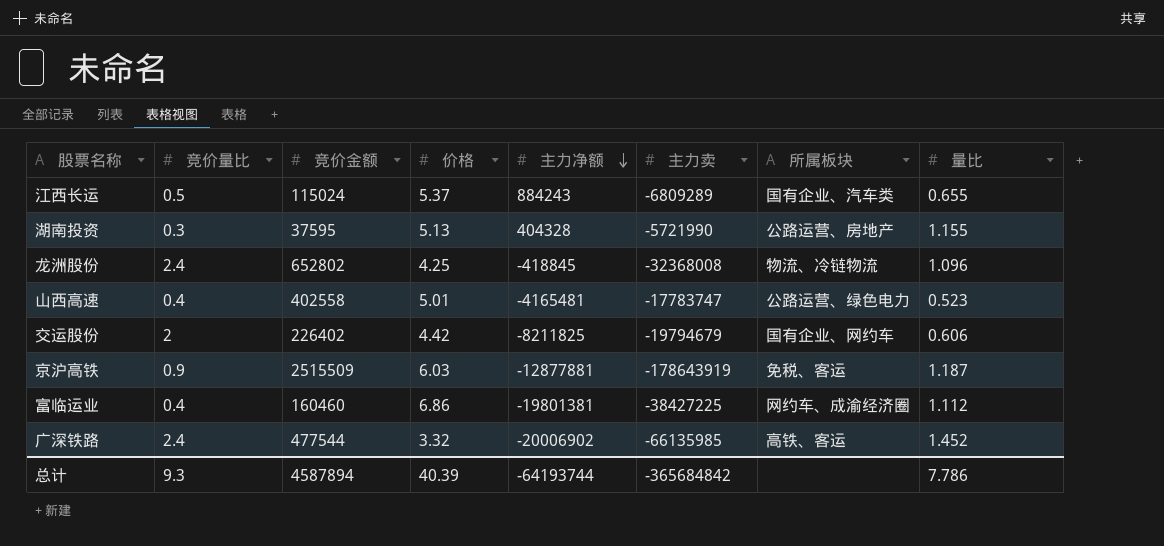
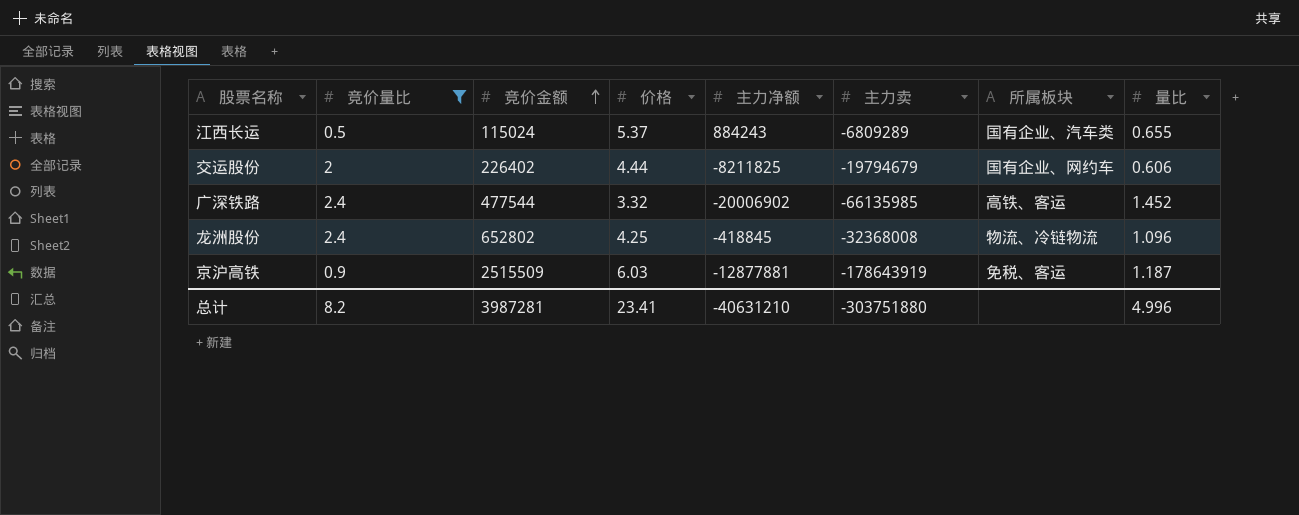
filter: none -> 竞价量比 >= 0.5
row order: 主力净额 descending -> 竞价金额 ascending
交运股份 | 价格: 4.42 -> 4.44
总计 | 竞价量比: 9.3 -> 8.2
总计 | 竞价金额: 4587894 -> 3987281
总计 | 价格: 40.39 -> 23.41
总计 | 主力净额: -64193744 -> -40631210
总计 | 主力卖: -365684842 -> -303751880
总计 | 量比: 7.786 -> 4.996

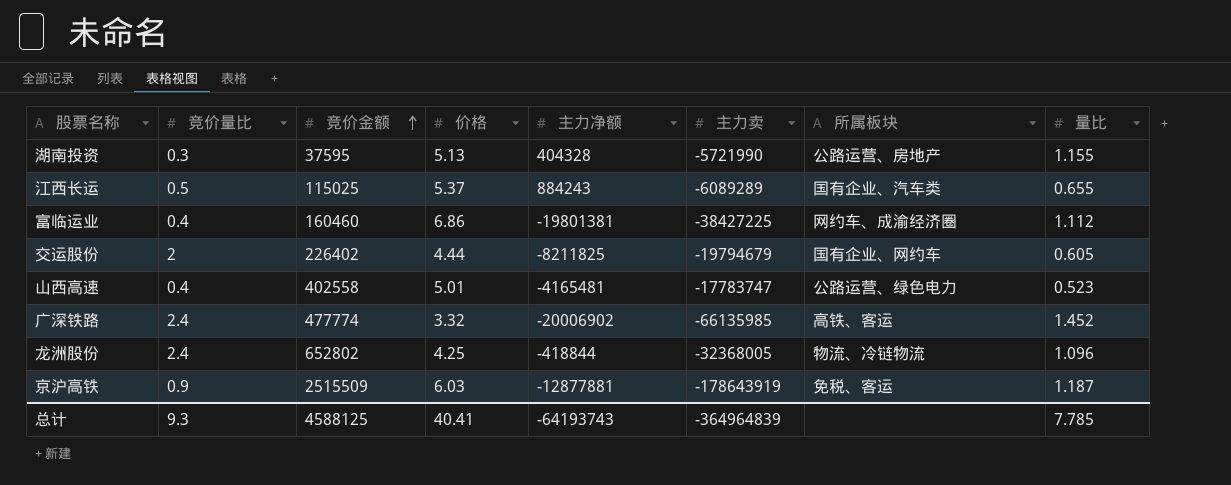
filter: 竞价量比 >= 0.5 -> none
江西长运 | 竞价金额: 115024 -> 115025
江西长运 | 主力卖: -6809289 -> -6089289
交运股份 | 量比: 0.606 -> 0.605
广深铁路 | 竞价金额: 477544 -> 477774
龙洲股份 | 主力净额: -418845 -> -418844
龙洲股份 | 主力卖: -32368008 -> -32368005
总计 | 竞价量比: 8.2 -> 9.3
总计 | 竞价金额: 3987281 -> 4588125
总计 | 价格: 23.41 -> 40.41
总计 | 主力净额: -40631210 -> -64193743
总计 | 主力卖: -303751880 -> -364964839
总计 | 量比: 4.996 -> 7.785

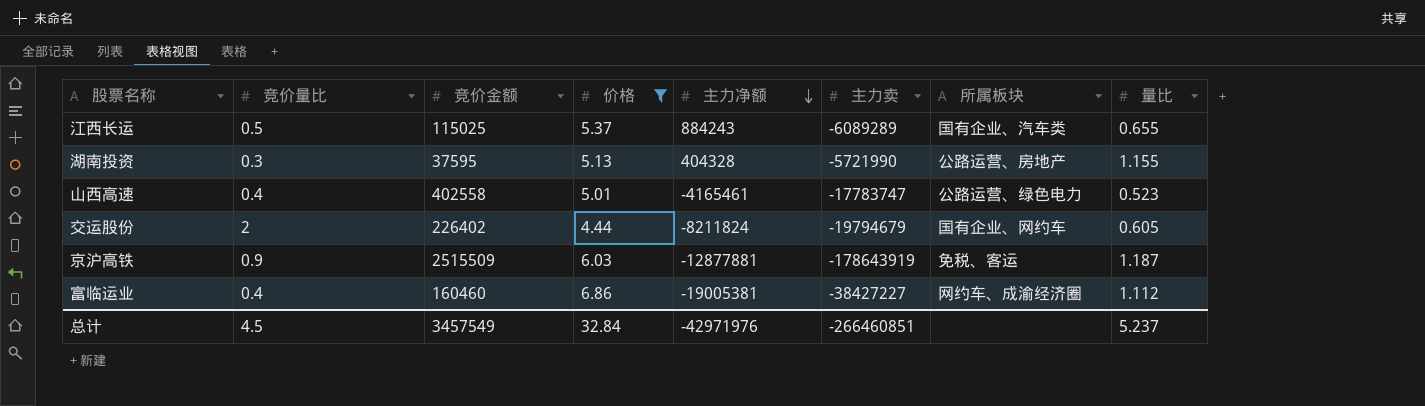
filter: none -> 价格 >= 4.44
row order: 竞价金额 ascending -> 主力净额 descending
山西高速 | 主力净额: -4165481 -> -4165461
交运股份 | 主力净额: -8211825 -> -8211824
富临运业 | 主力净额: -19801381 -> -19005381
富临运业 | 主力卖: -38427225 -> -38427227
总计 | 竞价量比: 9.3 -> 4.5
总计 | 竞价金额: 4588125 -> 3457549
总计 | 价格: 40.41 -> 32.84
总计 | 主力净额: -64193743 -> -42971976
总计 | 主力卖: -364964839 -> -266460851
总计 | 量比: 7.785 -> 5.237

